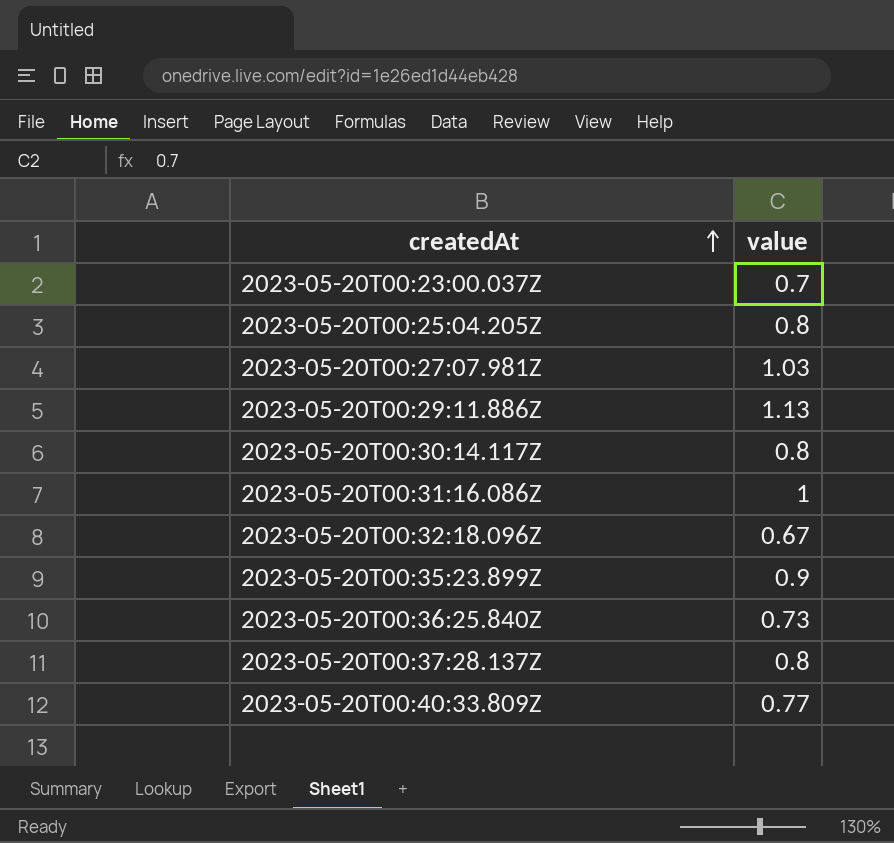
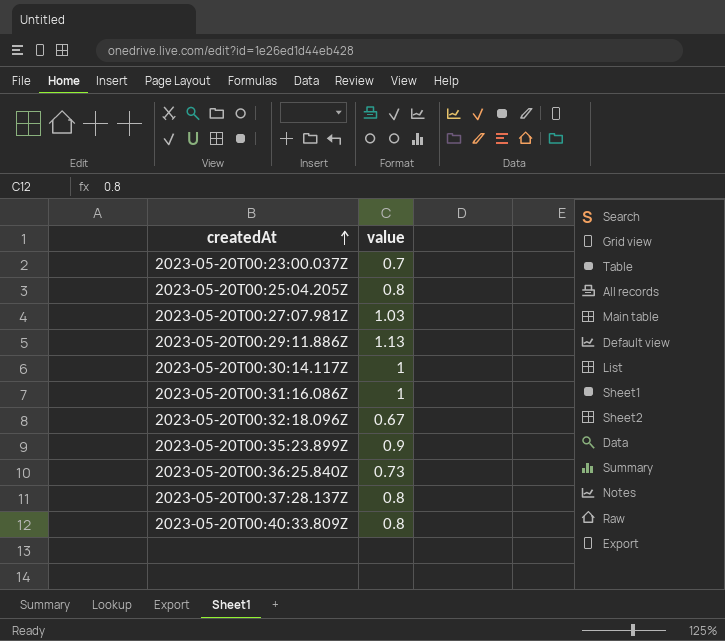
2023-05-20T00:30:14.117Z | value: 0.8 -> 1
2023-05-20T00:40:33.809Z | value: 0.77 -> 0.8

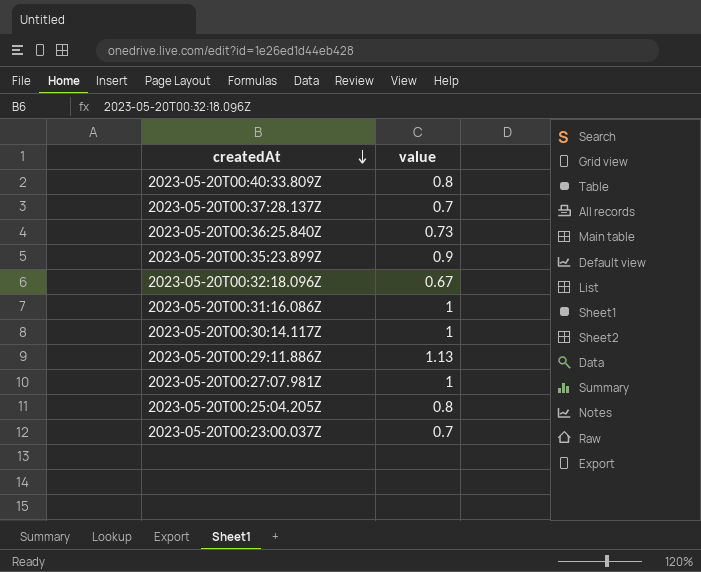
row order: createdAt ascending -> createdAt descending
2023-05-20T00:37:28.137Z | value: 0.8 -> 0.7
2023-05-20T00:27:07.981Z | value: 1.03 -> 1

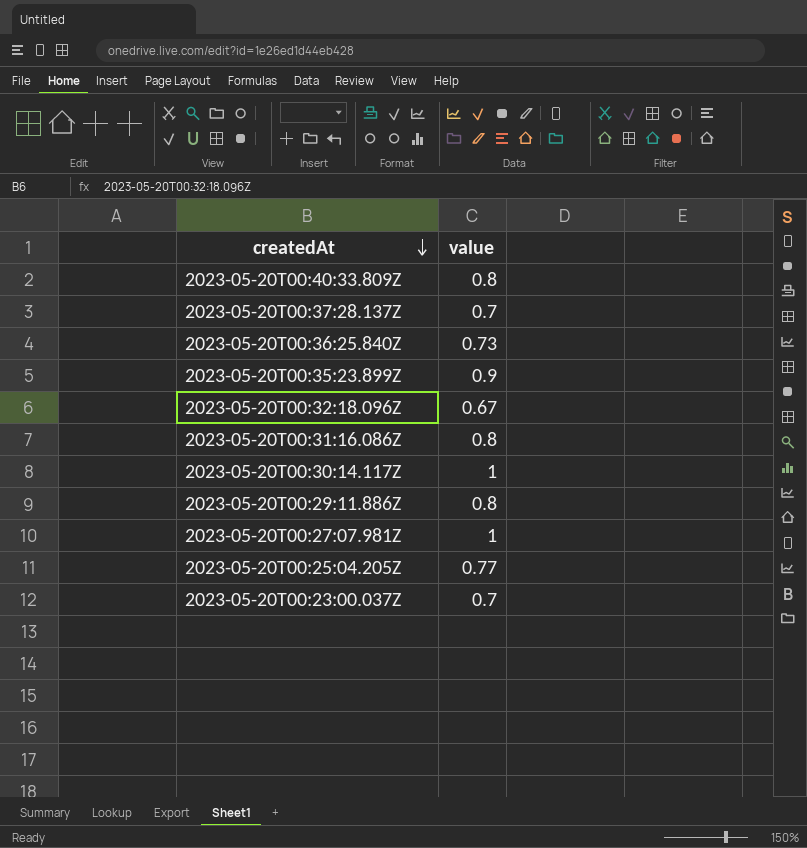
2023-05-20T00:31:16.086Z | value: 1 -> 0.8
2023-05-20T00:29:11.886Z | value: 1.13 -> 0.8
2023-05-20T00:25:04.205Z | value: 0.8 -> 0.77

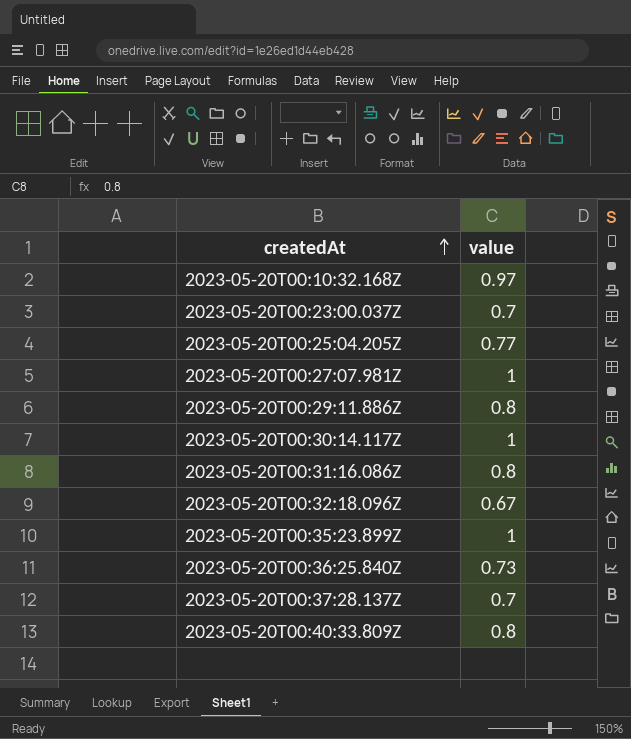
row order: createdAt descending -> createdAt ascending
row 2023-05-20T00:10:32.168Z: none -> 0.97
2023-05-20T00:35:23.899Z | value: 0.9 -> 1

